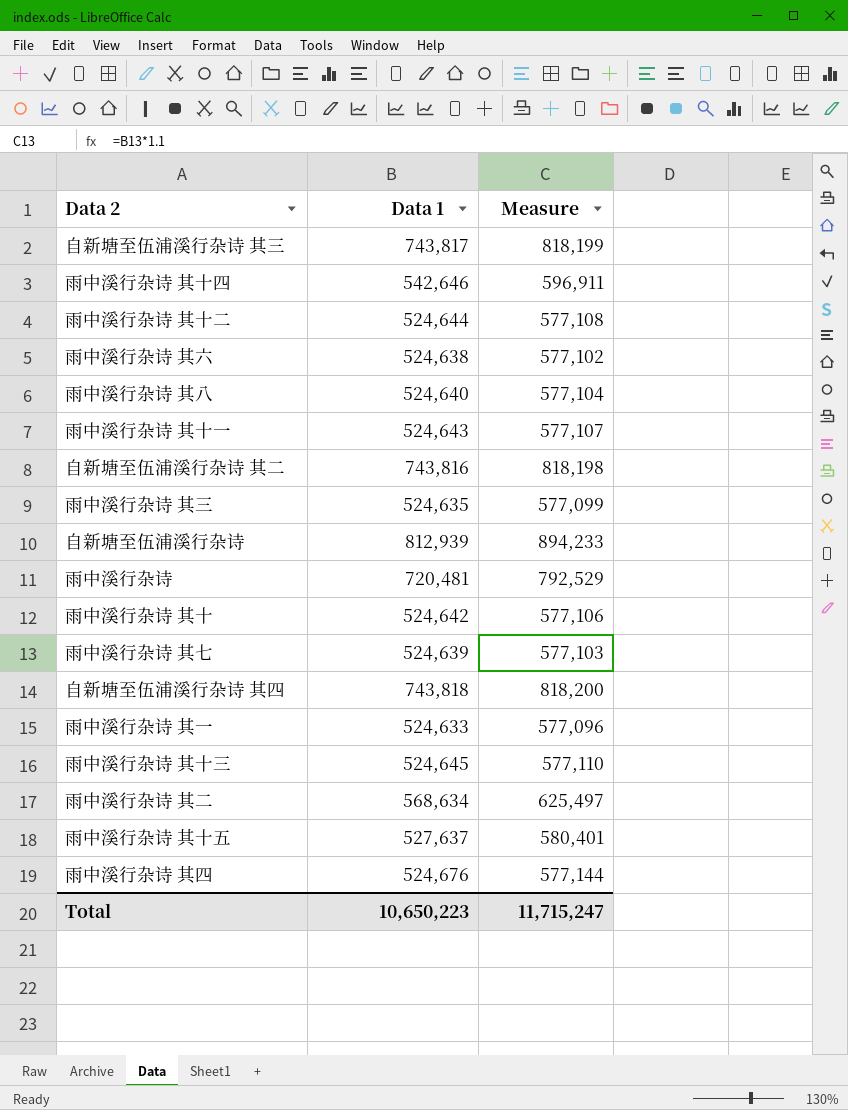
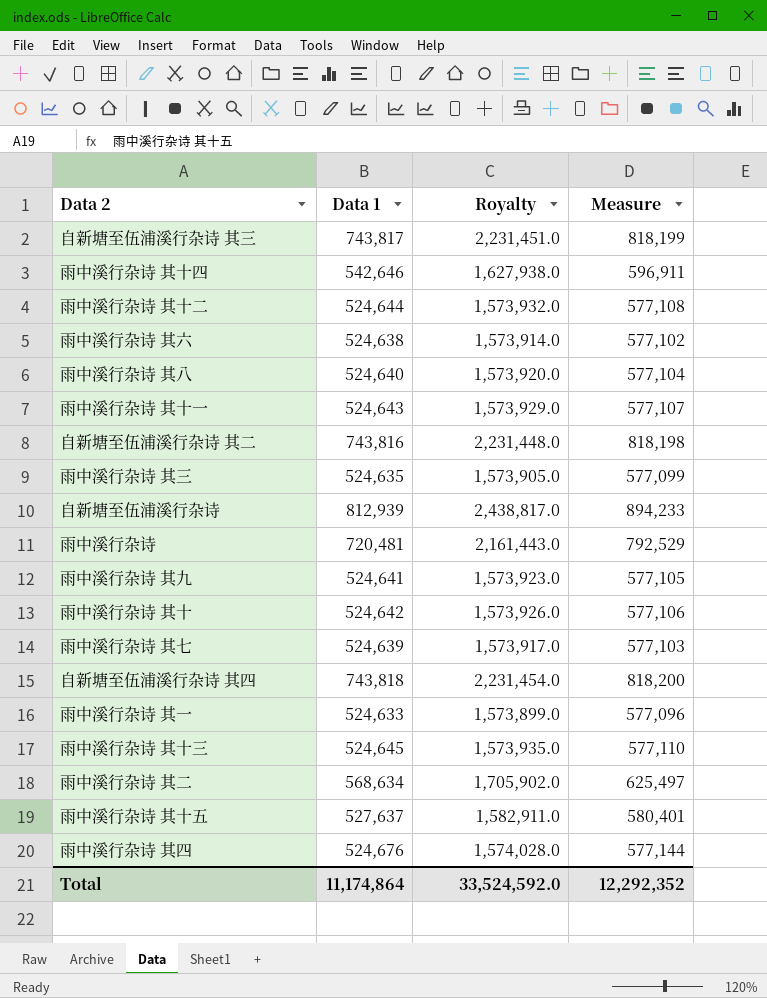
column Royalty | formula: none -> [Data 1] * 3
row 雨中溪行杂诗 其九: none -> 524,641 | 1,573,923.0 | 577,105
Total | Data 1: 10,650,223 -> 11,174,864
Total | Measure: 11,715,247 -> 12,292,352

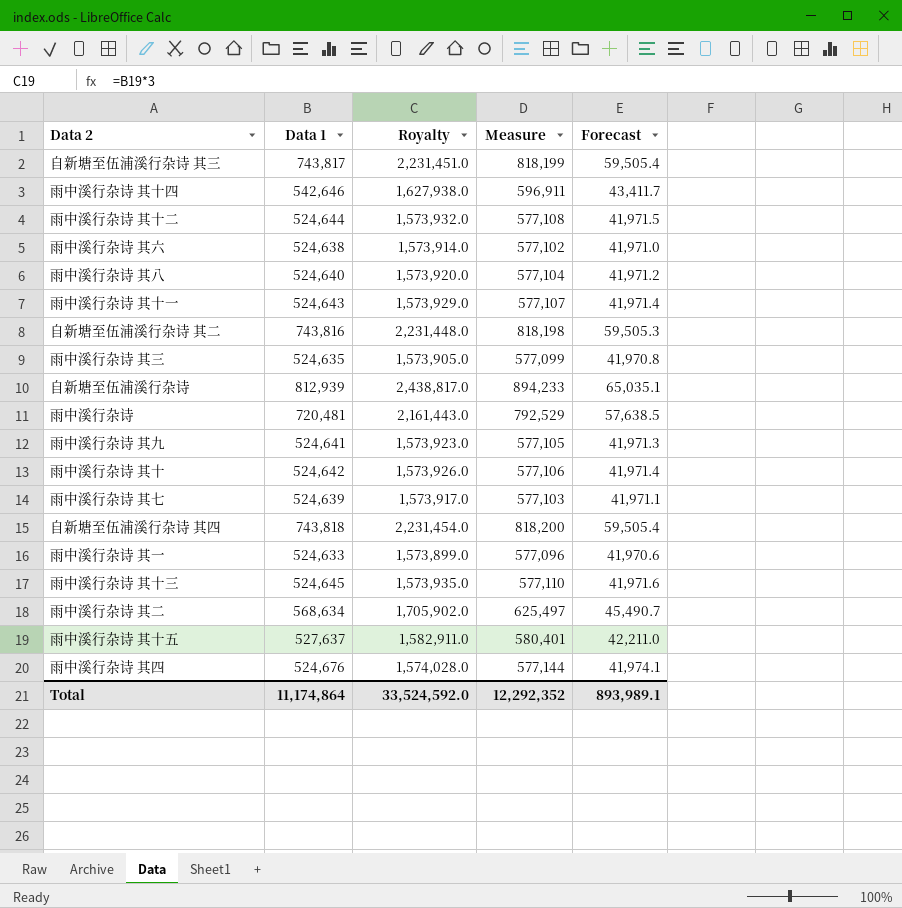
column Forecast | formula: none -> [Data 1] * 0.08

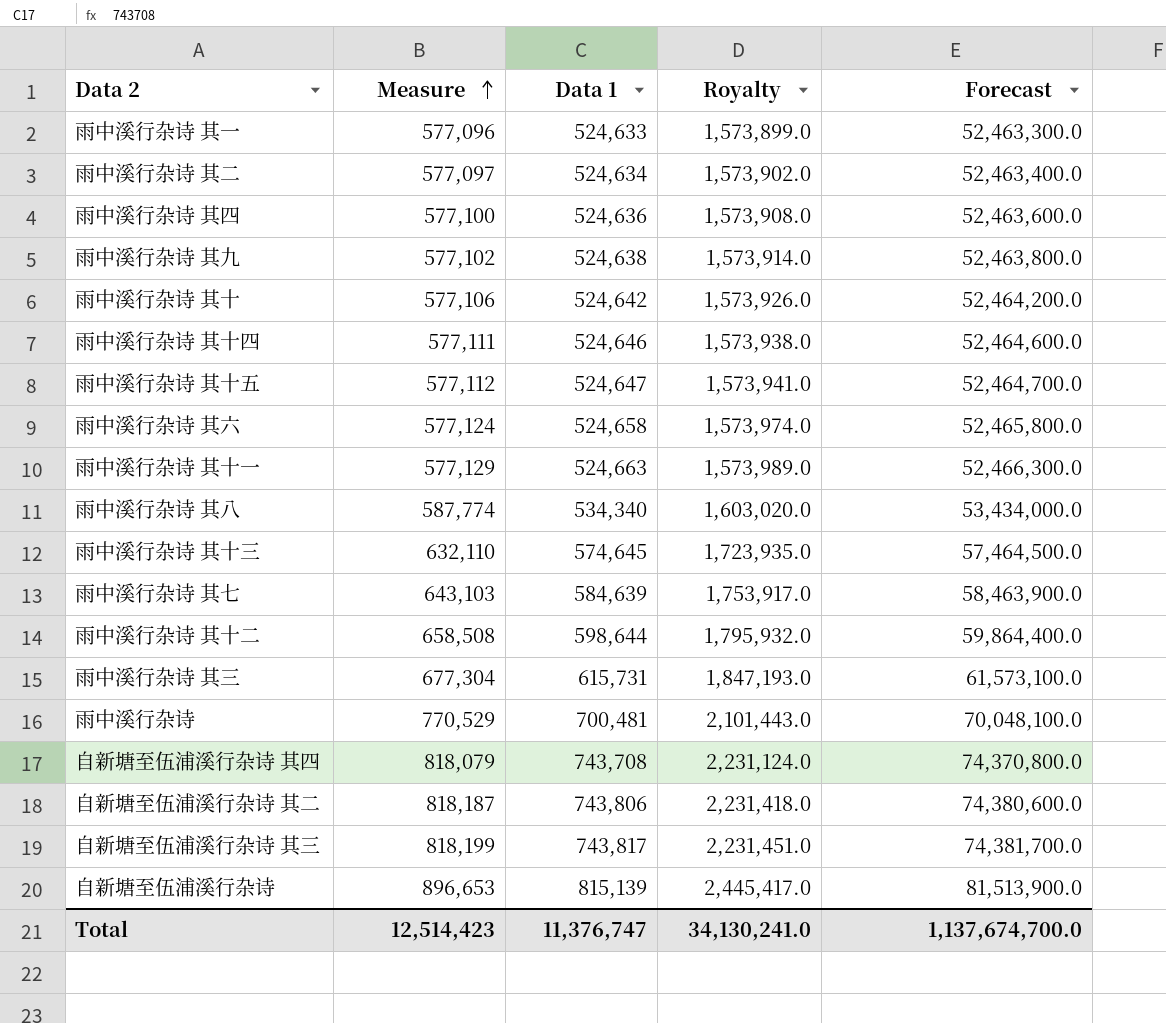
row order: none -> Measure ascending
column Measure | position: 4 -> 2
column Forecast | formula: [Data 1] * 0.08 -> [Data 1] * 100
雨中溪行杂诗 其二 | Measure: 625,497 -> 577,097
雨中溪行杂诗 其二 | Data 1: 568,634 -> 524,634
雨中溪行杂诗 其二 | Royalty: 1,705,902.0 -> 1,573,902.0
雨中溪行杂诗 其四 | Measure: 577,144 -> 577,100
雨中溪行杂诗 其四 | Data 1: 524,676 -> 524,636
雨中溪行杂诗 其四 | Royalty: 1,574,028.0 -> 1,573,908.0
雨中溪行杂诗 其九 | Measure: 577,105 -> 577,102
雨中溪行杂诗 其九 | Data 1: 524,641 -> 524,638
雨中溪行杂诗 其九 | Royalty: 1,573,923.0 -> 1,573,914.0
雨中溪行杂诗 其十四 | Measure: 596,911 -> 577,111
雨中溪行杂诗 其十四 | Data 1: 542,646 -> 524,646
雨中溪行杂诗 其十四 | Royalty: 1,627,938.0 -> 1,573,938.0
雨中溪行杂诗 其十五 | Measure: 580,401 -> 577,112
雨中溪行杂诗 其十五 | Data 1: 527,637 -> 524,647
雨中溪行杂诗 其十五 | Royalty: 1,582,911.0 -> 1,573,941.0
雨中溪行杂诗 其六 | Measure: 577,102 -> 577,124
雨中溪行杂诗 其六 | Data 1: 524,638 -> 524,658
雨中溪行杂诗 其六 | Royalty: 1,573,914.0 -> 1,573,974.0
雨中溪行杂诗 其十一 | Measure: 577,107 -> 577,129
雨中溪行杂诗 其十一 | Data 1: 524,643 -> 524,663
雨中溪行杂诗 其十一 | Royalty: 1,573,929.0 -> 1,573,989.0
雨中溪行杂诗 其八 | Measure: 577,104 -> 587,774
雨中溪行杂诗 其八 | Data 1: 524,640 -> 534,340
雨中溪行杂诗 其八 | Royalty: 1,573,920.0 -> 1,603,020.0
雨中溪行杂诗 其十三 | Measure: 577,110 -> 632,110
雨中溪行杂诗 其十三 | Data 1: 524,645 -> 574,645
雨中溪行杂诗 其十三 | Royalty: 1,573,935.0 -> 1,723,935.0
雨中溪行杂诗 其七 | Measure: 577,103 -> 643,103
雨中溪行杂诗 其七 | Data 1: 524,639 -> 584,639
雨中溪行杂诗 其七 | Royalty: 1,573,917.0 -> 1,753,917.0
雨中溪行杂诗 其十二 | Measure: 577,108 -> 658,508
雨中溪行杂诗 其十二 | Data 1: 524,644 -> 598,644
雨中溪行杂诗 其十二 | Royalty: 1,573,932.0 -> 1,795,932.0
雨中溪行杂诗 其三 | Measure: 577,099 -> 677,304
雨中溪行杂诗 其三 | Data 1: 524,635 -> 615,731
雨中溪行杂诗 其三 | Royalty: 1,573,905.0 -> 1,847,193.0
雨中溪行杂诗 | Measure: 792,529 -> 770,529
雨中溪行杂诗 | Data 1: 720,481 -> 700,481
雨中溪行杂诗 | Royalty: 2,161,443.0 -> 2,101,443.0
自新塘至伍浦溪行杂诗 其四 | Measure: 818,200 -> 818,079
自新塘至伍浦溪行杂诗 其四 | Data 1: 743,818 -> 743,708
自新塘至伍浦溪行杂诗 其四 | Royalty: 2,231,454.0 -> 2,231,124.0
自新塘至伍浦溪行杂诗 其二 | Measure: 818,198 -> 818,187
自新塘至伍浦溪行杂诗 其二 | Data 1: 743,816 -> 743,806
自新塘至伍浦溪行杂诗 其二 | Royalty: 2,231,448.0 -> 2,231,418.0
自新塘至伍浦溪行杂诗 | Measure: 894,233 -> 896,653
自新塘至伍浦溪行杂诗 | Data 1: 812,939 -> 815,139
自新塘至伍浦溪行杂诗 | Royalty: 2,438,817.0 -> 2,445,417.0
Total | Measure: 12,292,352 -> 12,514,423
Total | Data 1: 11,174,864 -> 11,376,747
Total | Royalty: 33,524,592.0 -> 34,130,241.0
Total | Forecast: 893,989.1 -> 1,137,674,700.0

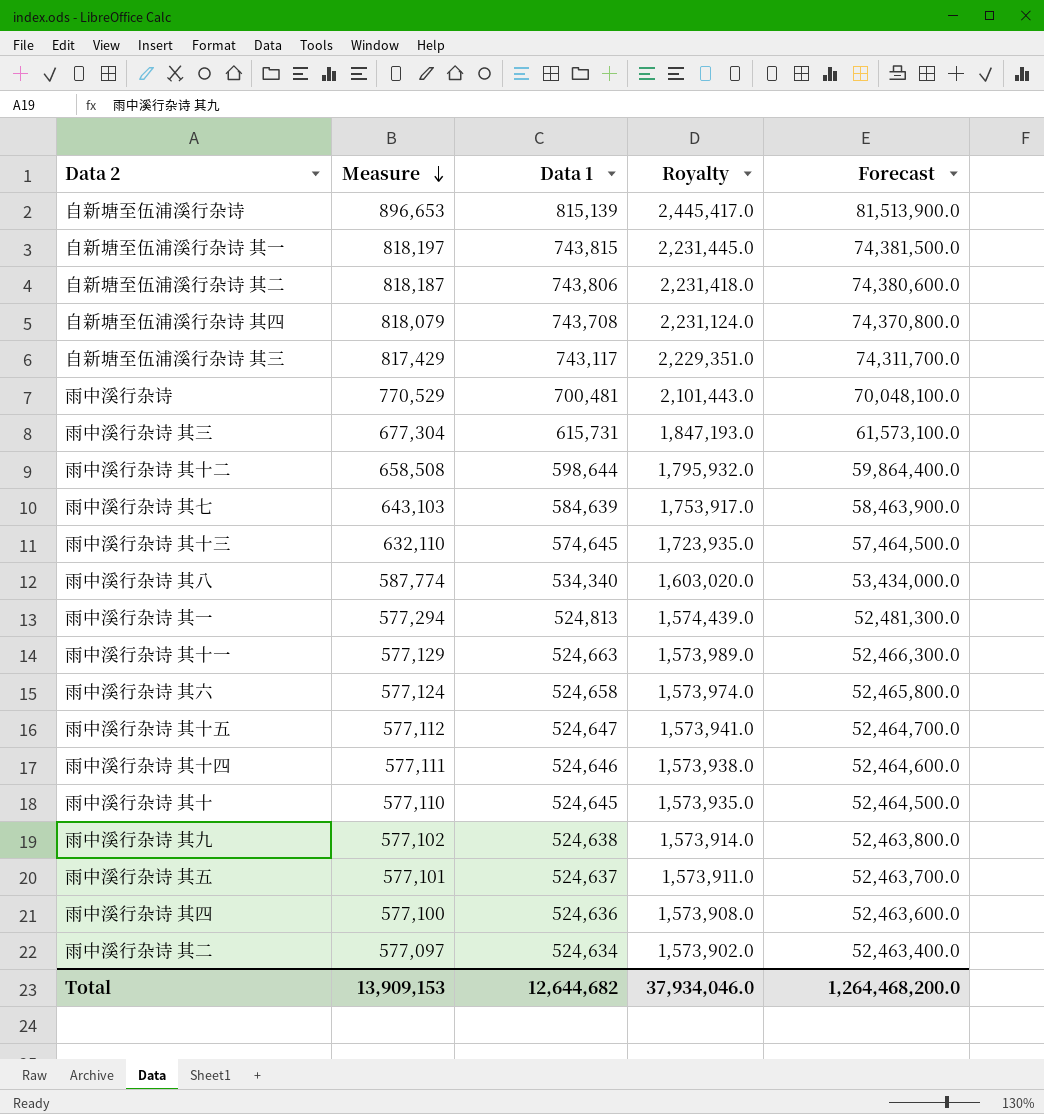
row order: Measure ascending -> Measure descending
row 自新塘至伍浦溪行杂诗 其一: none -> 818,197 | 743,815 | 2,231,445.0 | 74,381,500.0
自新塘至伍浦溪行杂诗 其三 | Measure: 818,199 -> 817,429
自新塘至伍浦溪行杂诗 其三 | Data 1: 743,817 -> 743,117
自新塘至伍浦溪行杂诗 其三 | Royalty: 2,231,451.0 -> 2,229,351.0
自新塘至伍浦溪行杂诗 其三 | Forecast: 74,381,700.0 -> 74,311,700.0
雨中溪行杂诗 其一 | Measure: 577,096 -> 577,294
雨中溪行杂诗 其一 | Data 1: 524,633 -> 524,813
雨中溪行杂诗 其一 | Royalty: 1,573,899.0 -> 1,574,439.0
雨中溪行杂诗 其一 | Forecast: 52,463,300.0 -> 52,481,300.0
雨中溪行杂诗 其十 | Measure: 577,106 -> 577,110
雨中溪行杂诗 其十 | Data 1: 524,642 -> 524,645
雨中溪行杂诗 其十 | Royalty: 1,573,926.0 -> 1,573,935.0
雨中溪行杂诗 其十 | Forecast: 52,464,200.0 -> 52,464,500.0
row 雨中溪行杂诗 其五: none -> 577,101 | 524,637 | 1,573,911.0 | 52,463,700.0
Total | Measure: 12,514,423 -> 13,909,153
Total | Data 1: 11,376,747 -> 12,644,682
Total | Royalty: 34,130,241.0 -> 37,934,046.0
Total | Forecast: 1,137,674,700.0 -> 1,264,468,200.0

